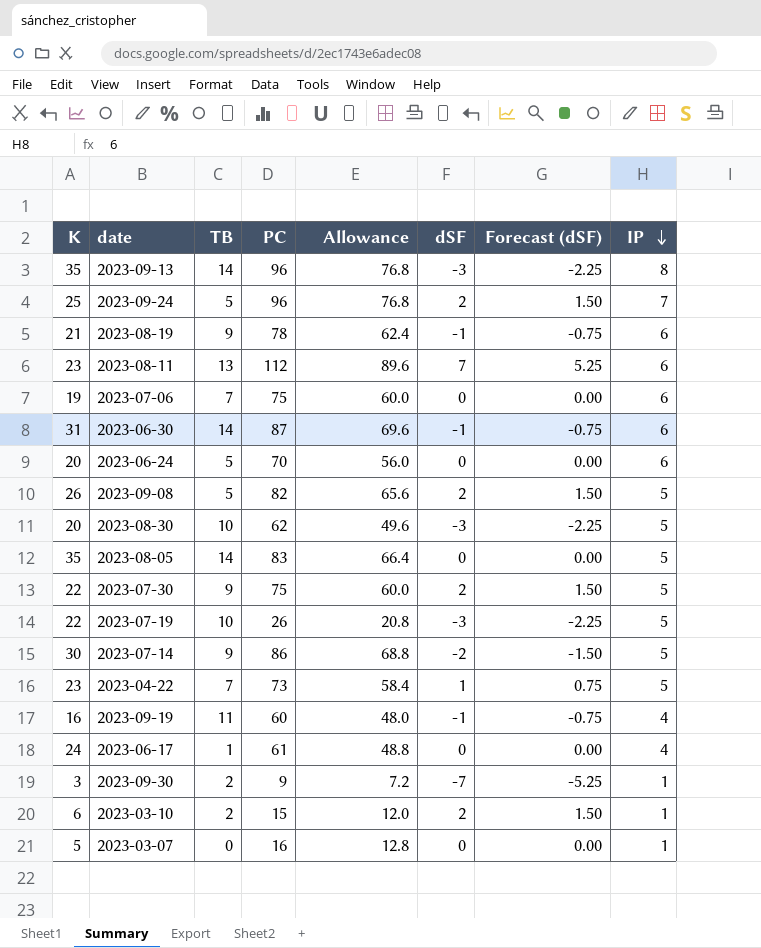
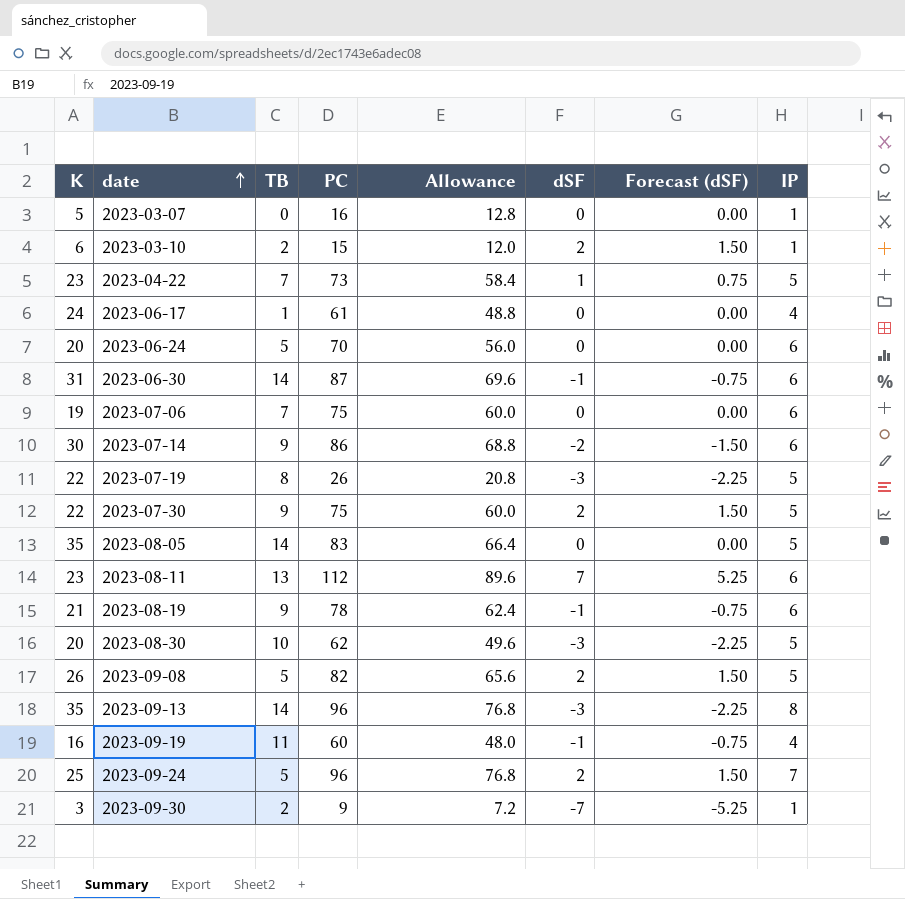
row order: IP descending -> date ascending
2023-07-14 | IP: 5 -> 6
2023-07-19 | TB: 10 -> 8

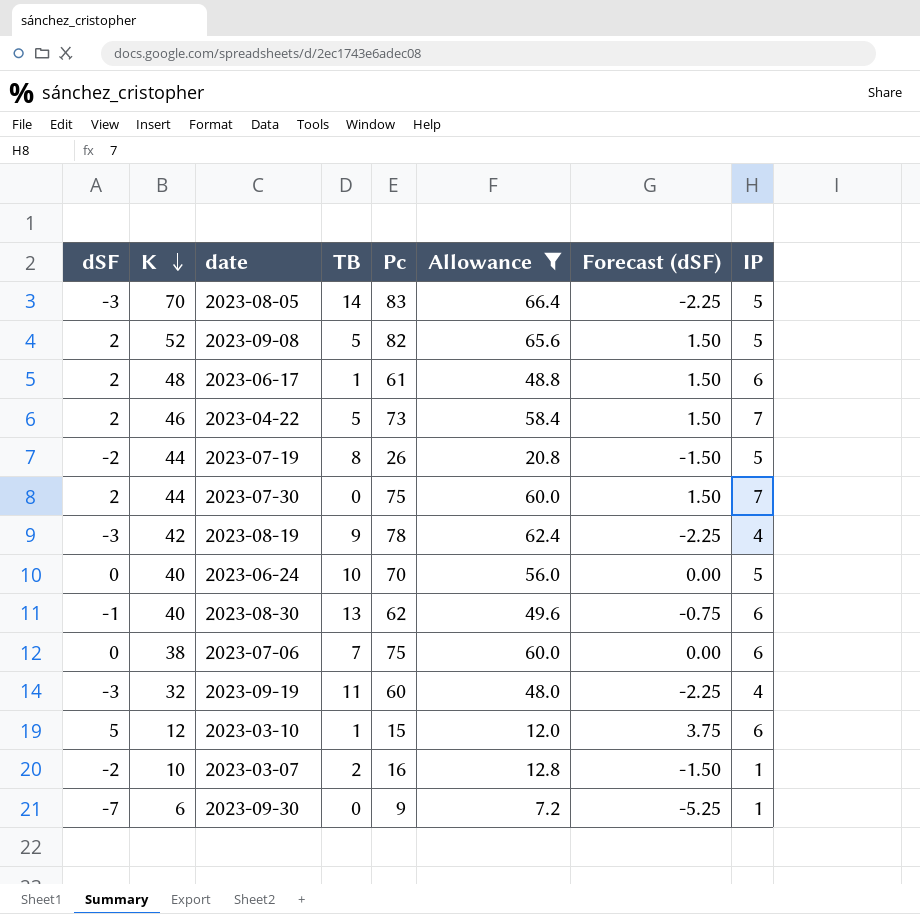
filter: none -> Allowance <= 66.4
row order: date ascending -> K descending
column dSF | position: 6 -> 1
column name: PC -> Pc
2023-08-05 | dSF: 0 -> -3
2023-08-05 | K: 35 -> 70
2023-08-05 | Forecast (dSF): 0.00 -> -2.25
2023-09-08 | K: 26 -> 52
2023-06-17 | dSF: 0 -> 2
2023-06-17 | K: 24 -> 48
2023-06-17 | Forecast (dSF): 0.00 -> 1.50
2023-06-17 | IP: 4 -> 6
2023-04-22 | dSF: 1 -> 2
2023-04-22 | K: 23 -> 46
2023-04-22 | TB: 7 -> 5
2023-04-22 | Forecast (dSF): 0.75 -> 1.50
2023-04-22 | IP: 5 -> 7
2023-07-19 | dSF: -3 -> -2
2023-07-19 | K: 22 -> 44
2023-07-19 | Forecast (dSF): -2.25 -> -1.50
2023-07-30 | K: 22 -> 44
2023-07-30 | TB: 9 -> 0
2023-07-30 | IP: 5 -> 7
2023-08-19 | dSF: -1 -> -3
2023-08-19 | K: 21 -> 42
2023-08-19 | Forecast (dSF): -0.75 -> -2.25
2023-08-19 | IP: 6 -> 4
2023-06-24 | K: 20 -> 40
2023-06-24 | TB: 5 -> 10
2023-06-24 | IP: 6 -> 5
2023-08-30 | dSF: -3 -> -1
2023-08-30 | K: 20 -> 40
2023-08-30 | TB: 10 -> 13
2023-08-30 | Forecast (dSF): -2.25 -> -0.75
2023-08-30 | IP: 5 -> 6
2023-07-06 | K: 19 -> 38
2023-09-19 | dSF: -1 -> -3
2023-09-19 | K: 16 -> 32
2023-09-19 | Forecast (dSF): -0.75 -> -2.25
2023-03-10 | dSF: 2 -> 5
2023-03-10 | K: 6 -> 12
2023-03-10 | TB: 2 -> 1
2023-03-10 | Forecast (dSF): 1.50 -> 3.75
2023-03-10 | IP: 1 -> 6
2023-03-07 | dSF: 0 -> -2
2023-03-07 | K: 5 -> 10
2023-03-07 | TB: 0 -> 2
2023-03-07 | Forecast (dSF): 0.00 -> -1.50
2023-09-30 | K: 3 -> 6
2023-09-30 | TB: 2 -> 0

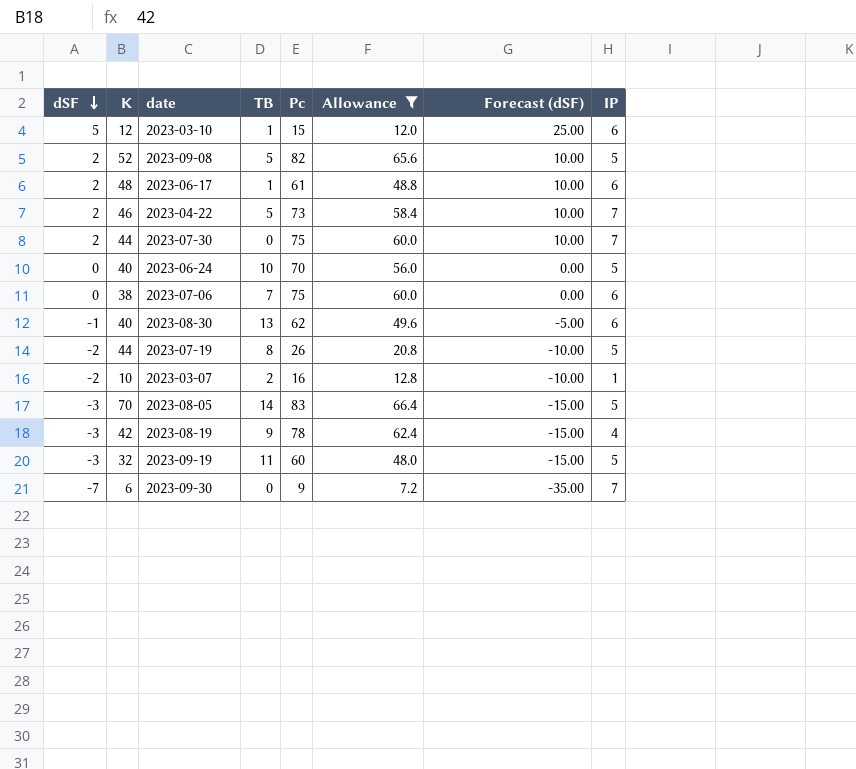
row order: K descending -> dSF descending
column Forecast (dSF) | formula: [dSF] * 0.75 -> [dSF] * 5
2023-09-19 | IP: 4 -> 5
2023-09-30 | IP: 1 -> 7

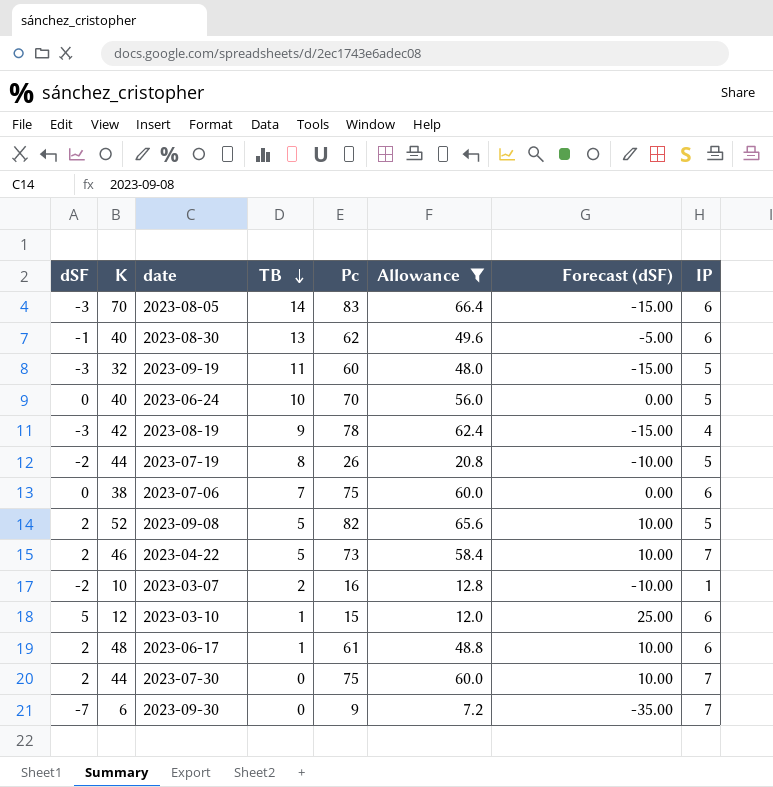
row order: dSF descending -> TB descending
2023-08-05 | IP: 5 -> 6

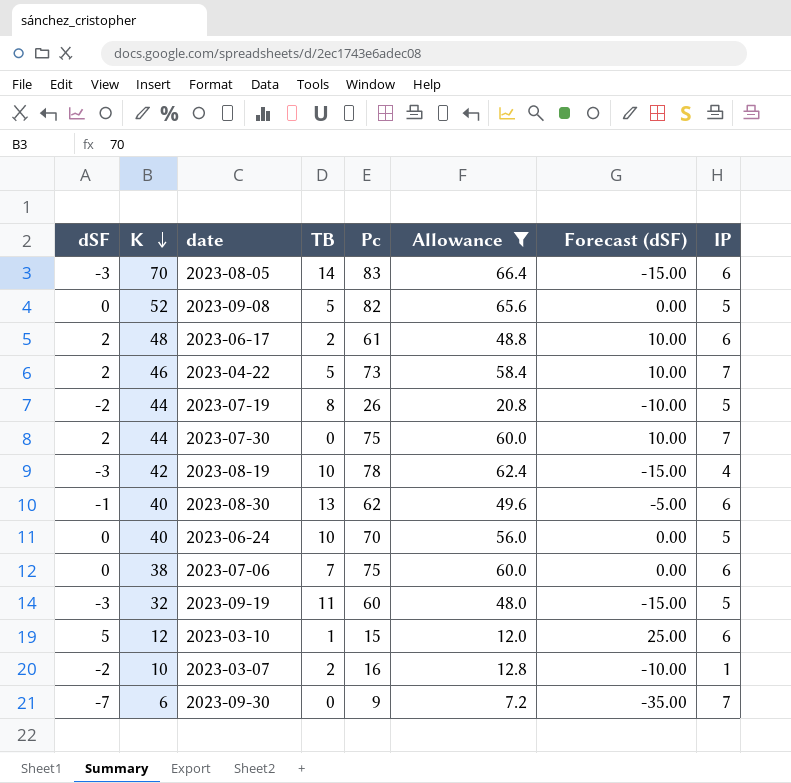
row order: TB descending -> K descending
2023-09-08 | dSF: 2 -> 0
2023-09-08 | Forecast (dSF): 10.00 -> 0.00
2023-06-17 | TB: 1 -> 2
2023-08-19 | TB: 9 -> 10

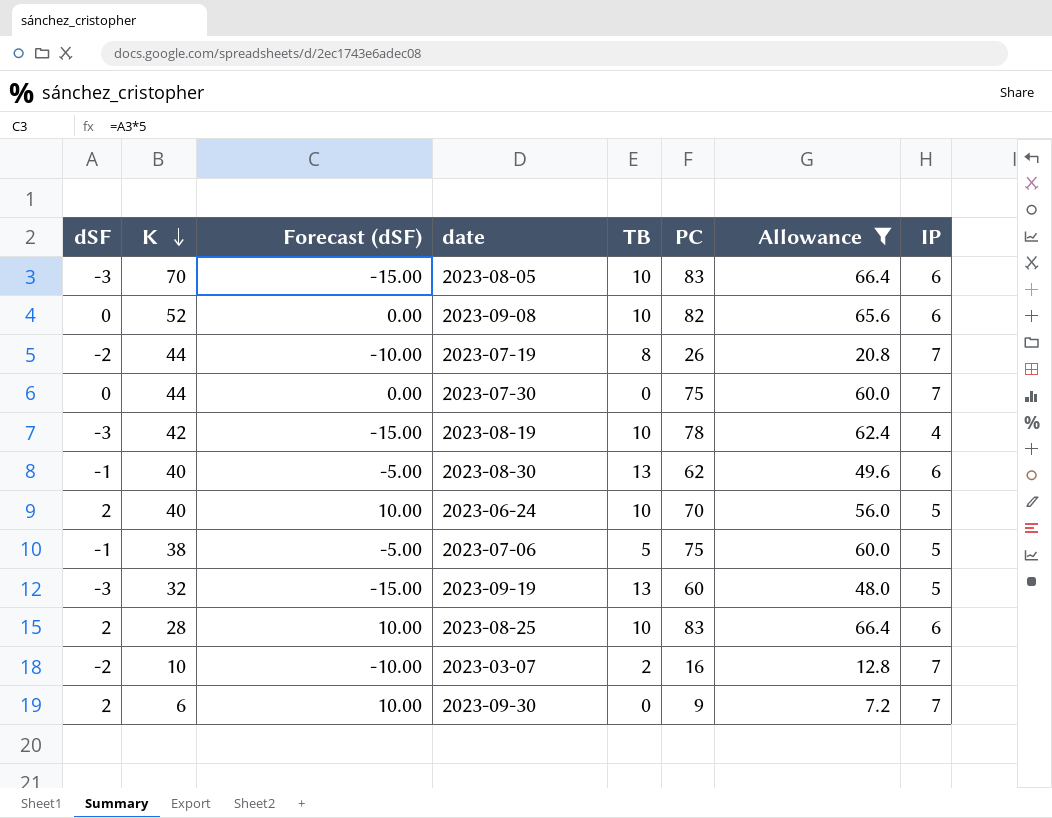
column Forecast (dSF) | position: 7 -> 3
column name: Pc -> PC
row 2023-06-17: 2 | 48 | 2 | 61 | 48.8 | 10.00 | 6 -> none
row 2023-04-22: 2 | 46 | 5 | 73 | 58.4 | 10.00 | 7 -> none
row 2023-03-10: 5 | 12 | 1 | 15 | 12.0 | 25.00 | 6 -> none
2023-08-05 | TB: 14 -> 10
2023-09-08 | TB: 5 -> 10
2023-09-08 | IP: 5 -> 6
2023-07-19 | IP: 5 -> 7
2023-07-30 | dSF: 2 -> 0
2023-07-30 | Forecast (dSF): 10.00 -> 0.00
2023-06-24 | dSF: 0 -> 2
2023-06-24 | Forecast (dSF): 0.00 -> 10.00
2023-07-06 | dSF: 0 -> -1
2023-07-06 | Forecast (dSF): 0.00 -> -5.00
2023-07-06 | TB: 7 -> 5
2023-07-06 | IP: 6 -> 5
2023-09-19 | TB: 11 -> 13
row 2023-08-25: none -> 2 | 28 | 10.00 | 10 | 83 | 66.4 | 6
2023-03-07 | IP: 1 -> 7
2023-09-30 | dSF: -7 -> 2
2023-09-30 | Forecast (dSF): -35.00 -> 10.00

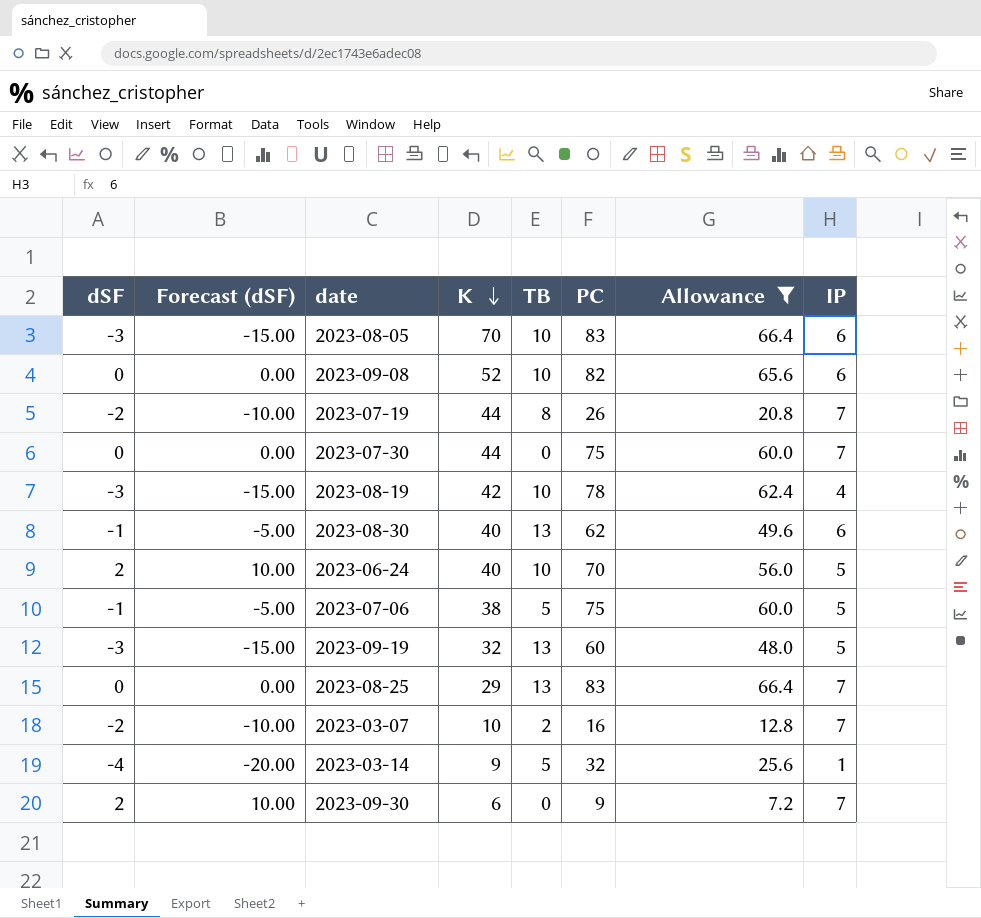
column K | position: 2 -> 4
2023-08-25 | dSF: 2 -> 0
2023-08-25 | Forecast (dSF): 10.00 -> 0.00
2023-08-25 | K: 28 -> 29
2023-08-25 | TB: 10 -> 13
2023-08-25 | IP: 6 -> 7
row 2023-03-14: none -> -4 | -20.00 | 9 | 5 | 32 | 25.6 | 1

